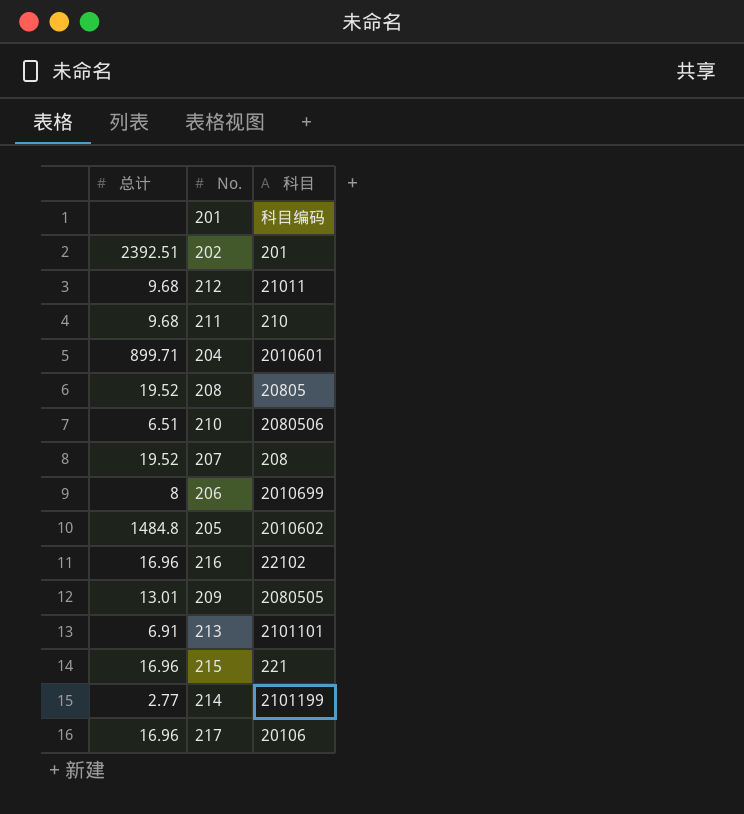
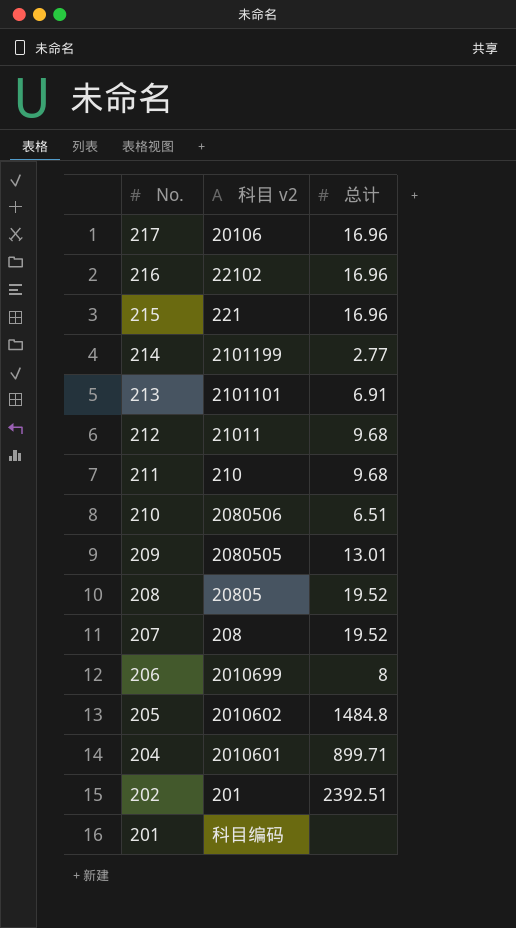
row order: none -> No. descending
column name: 科目 -> 科目 v2
column 总计 | position: 1 -> 3

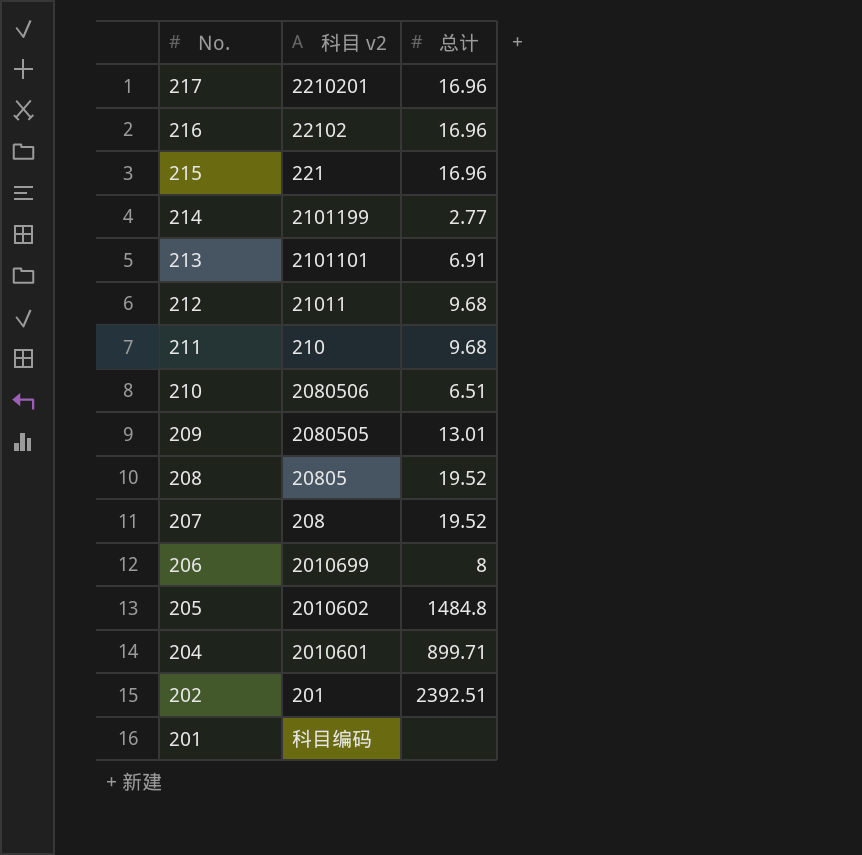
217 | 科目 v2: 20106 -> 2210201

